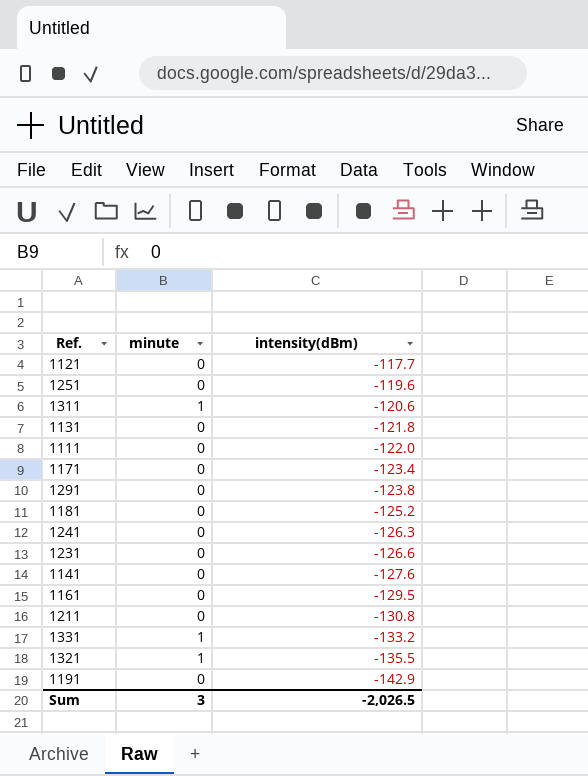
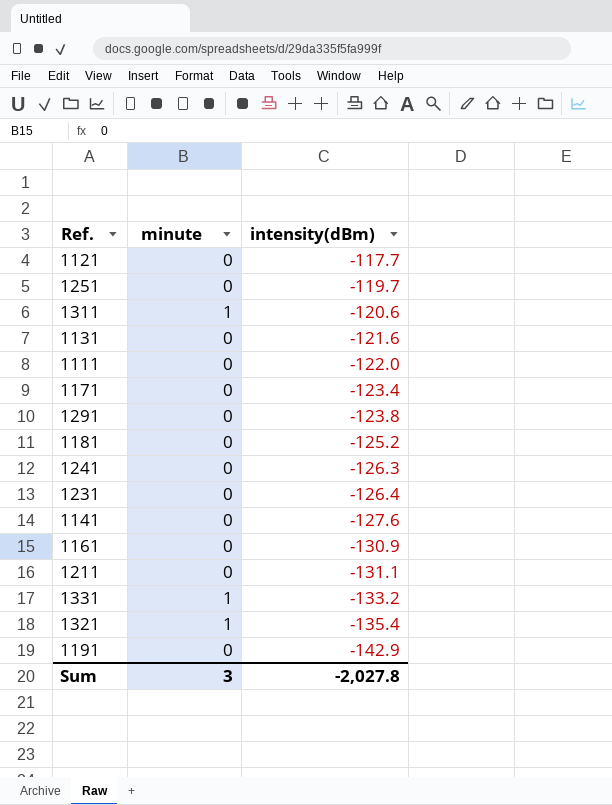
1251 | intensity(dBm): -119.6 -> -119.7
1131 | intensity(dBm): -121.8 -> -121.6
1231 | intensity(dBm): -126.6 -> -126.4
1161 | intensity(dBm): -129.5 -> -130.9
1211 | intensity(dBm): -130.8 -> -131.1
1321 | intensity(dBm): -135.5 -> -135.4
Sum | intensity(dBm): -2,026.5 -> -2,027.8

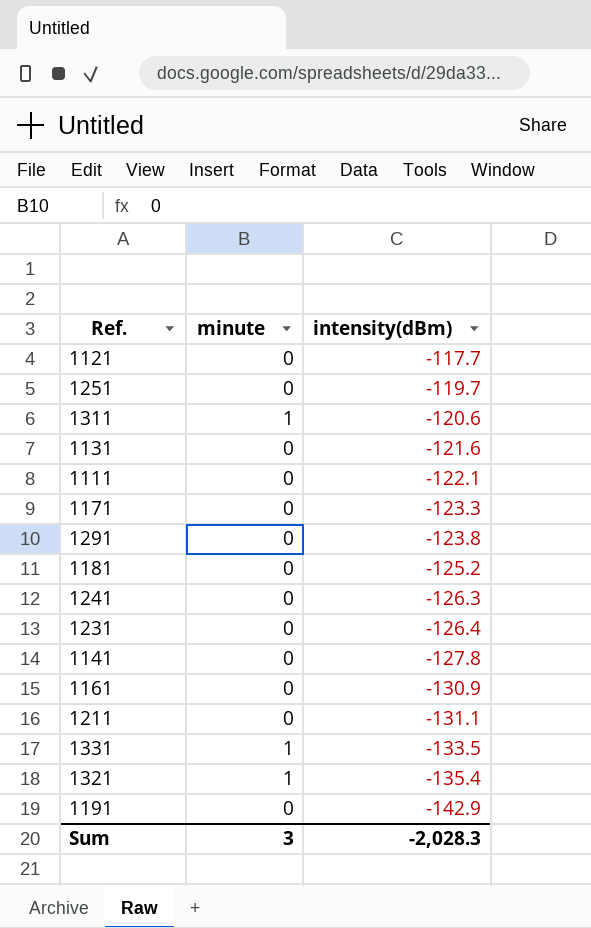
1111 | intensity(dBm): -122.0 -> -122.1
1171 | intensity(dBm): -123.4 -> -123.3
1141 | intensity(dBm): -127.6 -> -127.8
1331 | intensity(dBm): -133.2 -> -133.5
Sum | intensity(dBm): -2,027.8 -> -2,028.3

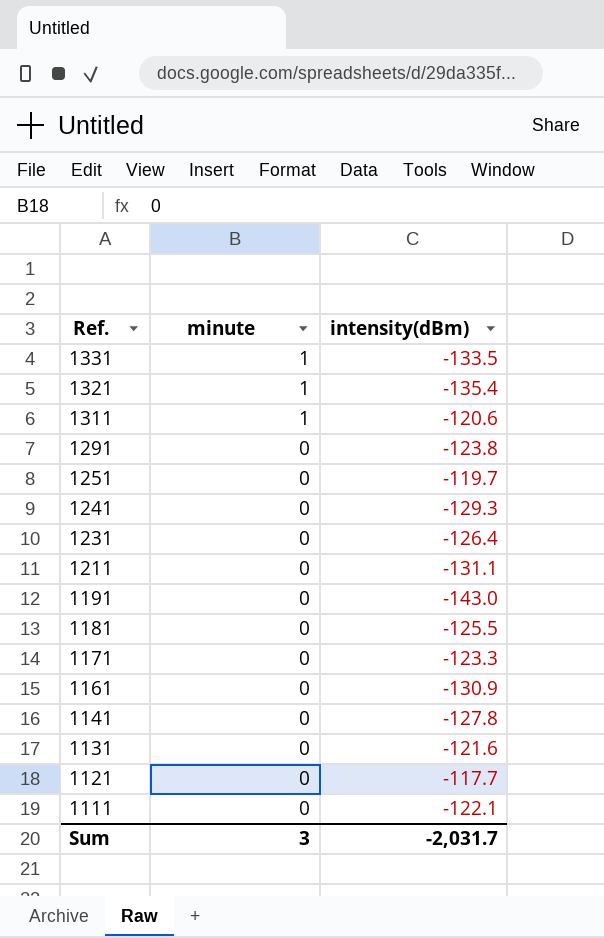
row order: intensity(dBm) descending -> Ref. descending
1241 | intensity(dBm): -126.3 -> -129.3
1191 | intensity(dBm): -142.9 -> -143.0
1181 | intensity(dBm): -125.2 -> -125.5
Sum | intensity(dBm): -2,028.3 -> -2,031.7

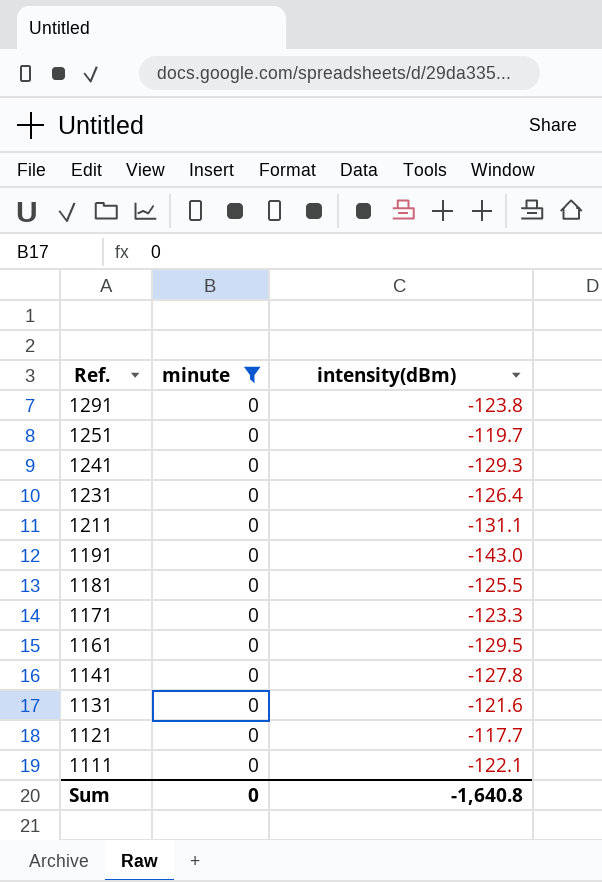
filter: none -> minute = 0
1161 | intensity(dBm): -130.9 -> -129.5
Sum | minute: 3 -> 0
Sum | intensity(dBm): -2,031.7 -> -1,640.8

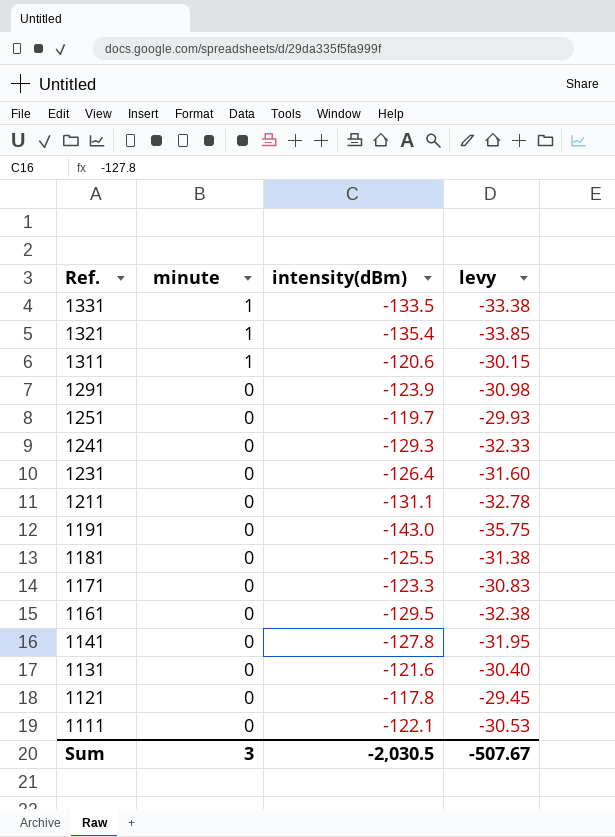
filter: minute = 0 -> none
column levy | formula: none -> [intensity(dBm)] * 0.25
1291 | intensity(dBm): -123.8 -> -123.9
1121 | intensity(dBm): -117.7 -> -117.8
Sum | minute: 0 -> 3
Sum | intensity(dBm): -1,640.8 -> -2,030.5

